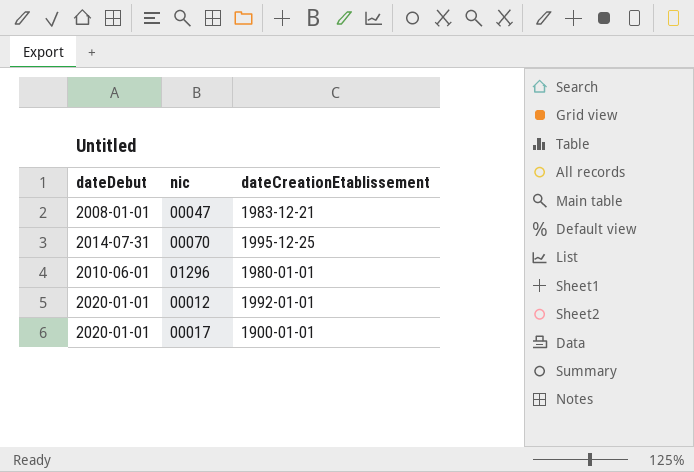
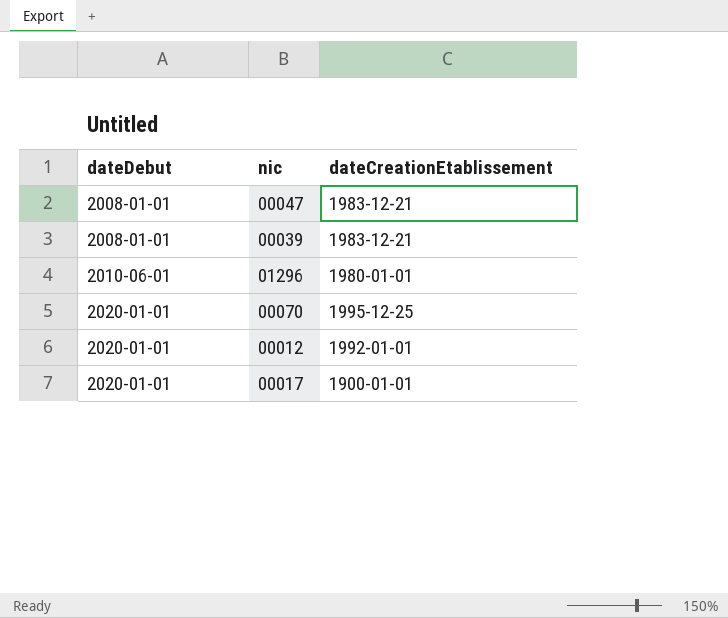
row order: none -> dateDebut ascending
row 00039: none -> 2008-01-01 | 1983-12-21
00070 | dateDebut: 2014-07-31 -> 2020-01-01

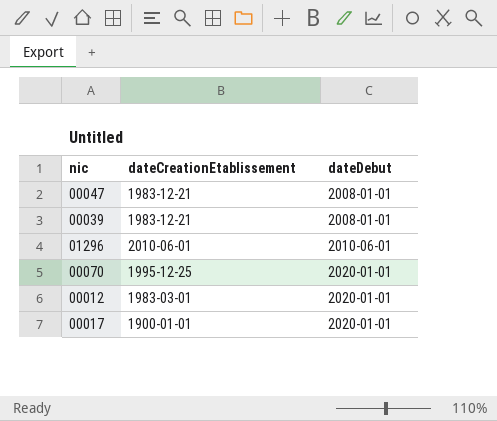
column dateDebut | position: 1 -> 3
01296 | dateCreationEtablissement: 1980-01-01 -> 2010-06-01
00012 | dateCreationEtablissement: 1992-01-01 -> 1983-03-01

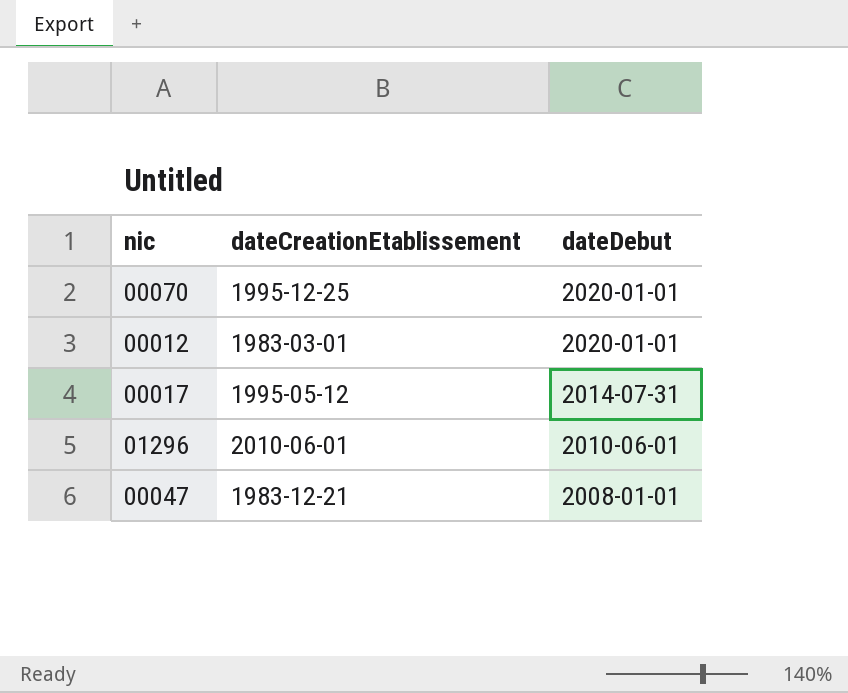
row order: dateDebut ascending -> dateDebut descending
row 00039: 1983-12-21 | 2008-01-01 -> none
00017 | dateCreationEtablissement: 1900-01-01 -> 1995-05-12
00017 | dateDebut: 2020-01-01 -> 2014-07-31

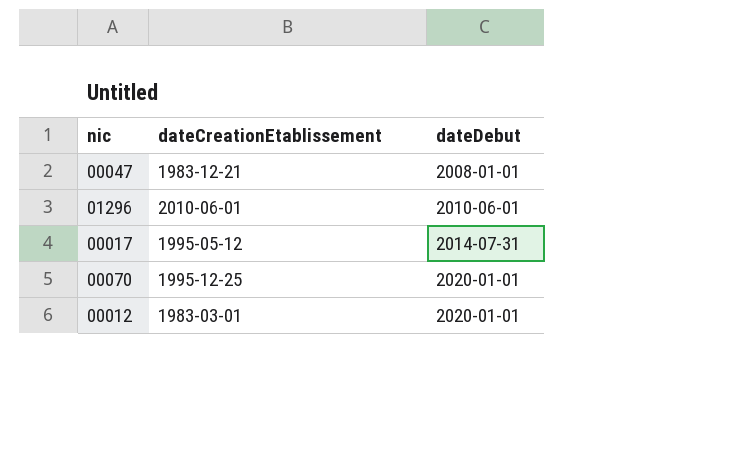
row order: dateDebut descending -> dateDebut ascending

